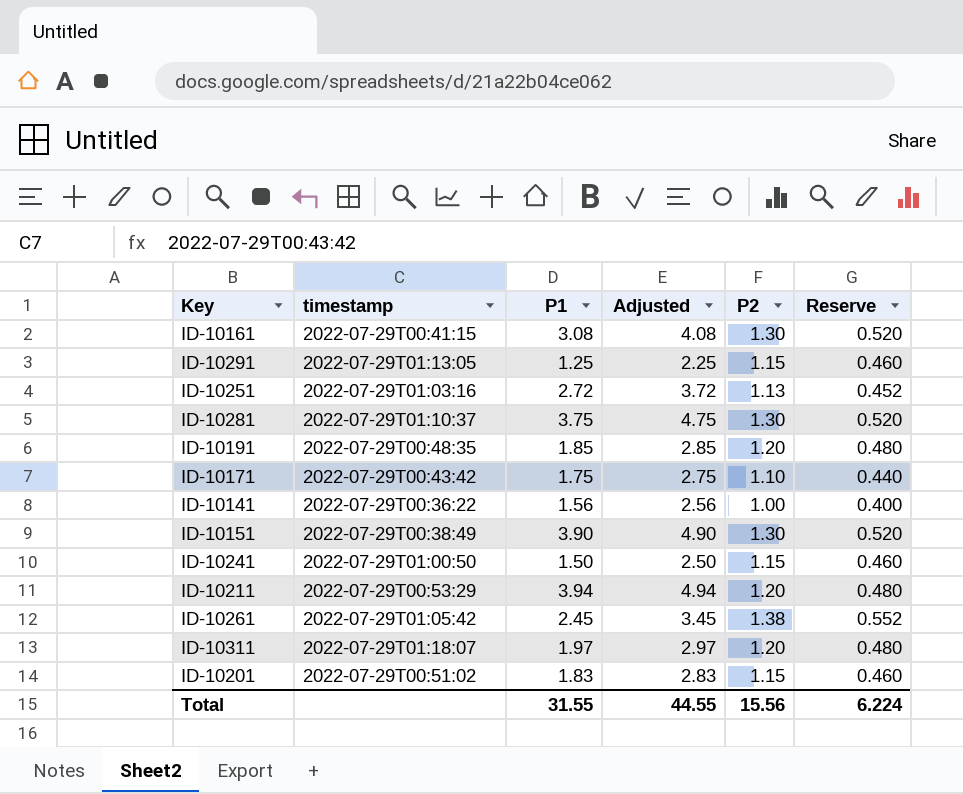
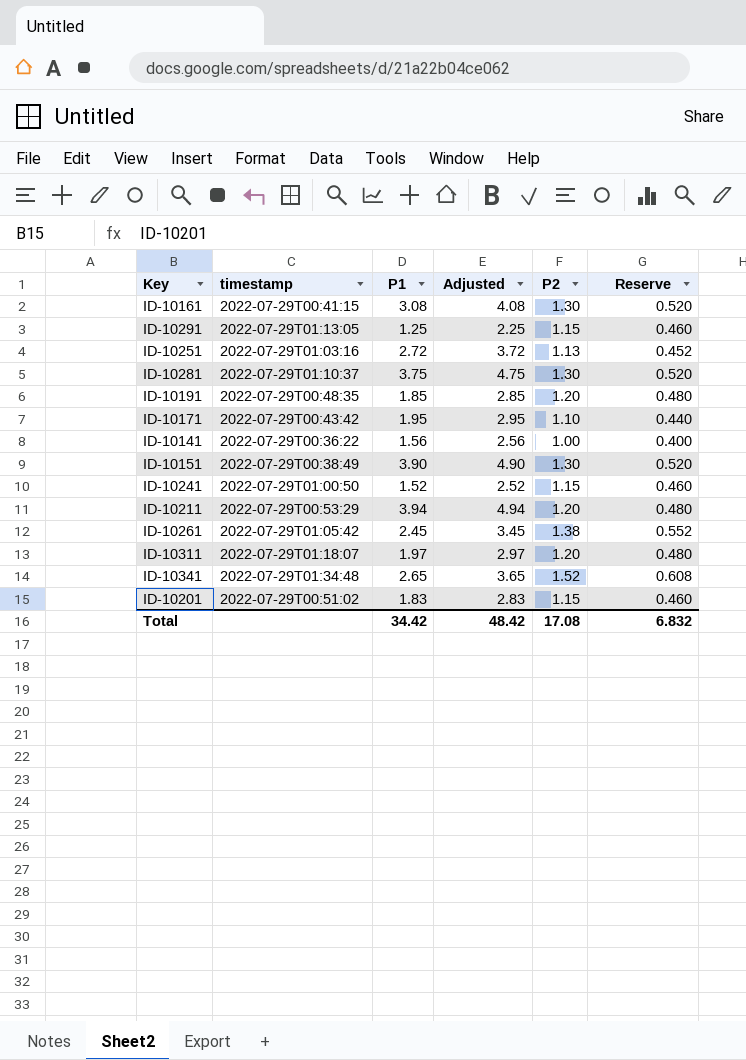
ID-10171 | P1: 1.75 -> 1.95
ID-10171 | Adjusted: 2.75 -> 2.95
ID-10241 | P1: 1.50 -> 1.52
ID-10241 | Adjusted: 2.50 -> 2.52
row ID-10341: none -> 2022-07-29T01:34:48 | 2.65 | 3.65 | 1.52 | 0.608
Total | P1: 31.55 -> 34.42
Total | Adjusted: 44.55 -> 48.42
Total | P2: 15.56 -> 17.08
Total | Reserve: 6.224 -> 6.832

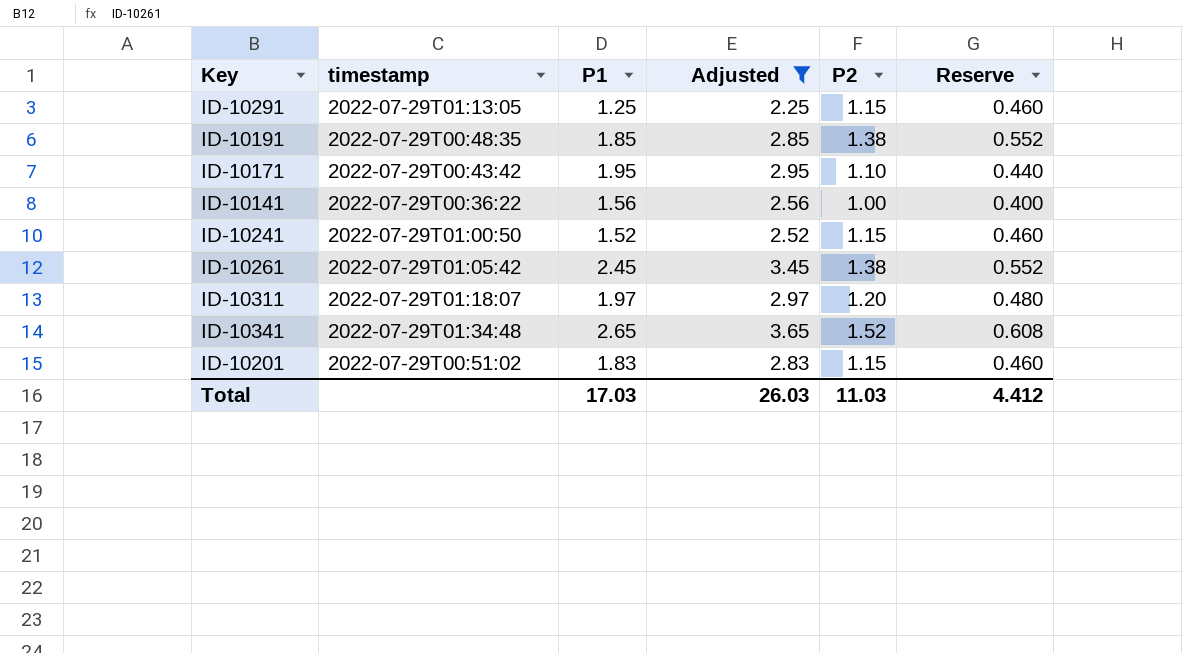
filter: none -> Adjusted <= 3.65
ID-10191 | P2: 1.20 -> 1.38
ID-10191 | Reserve: 0.480 -> 0.552
Total | P1: 34.42 -> 17.03
Total | Adjusted: 48.42 -> 26.03
Total | P2: 17.08 -> 11.03
Total | Reserve: 6.832 -> 4.412

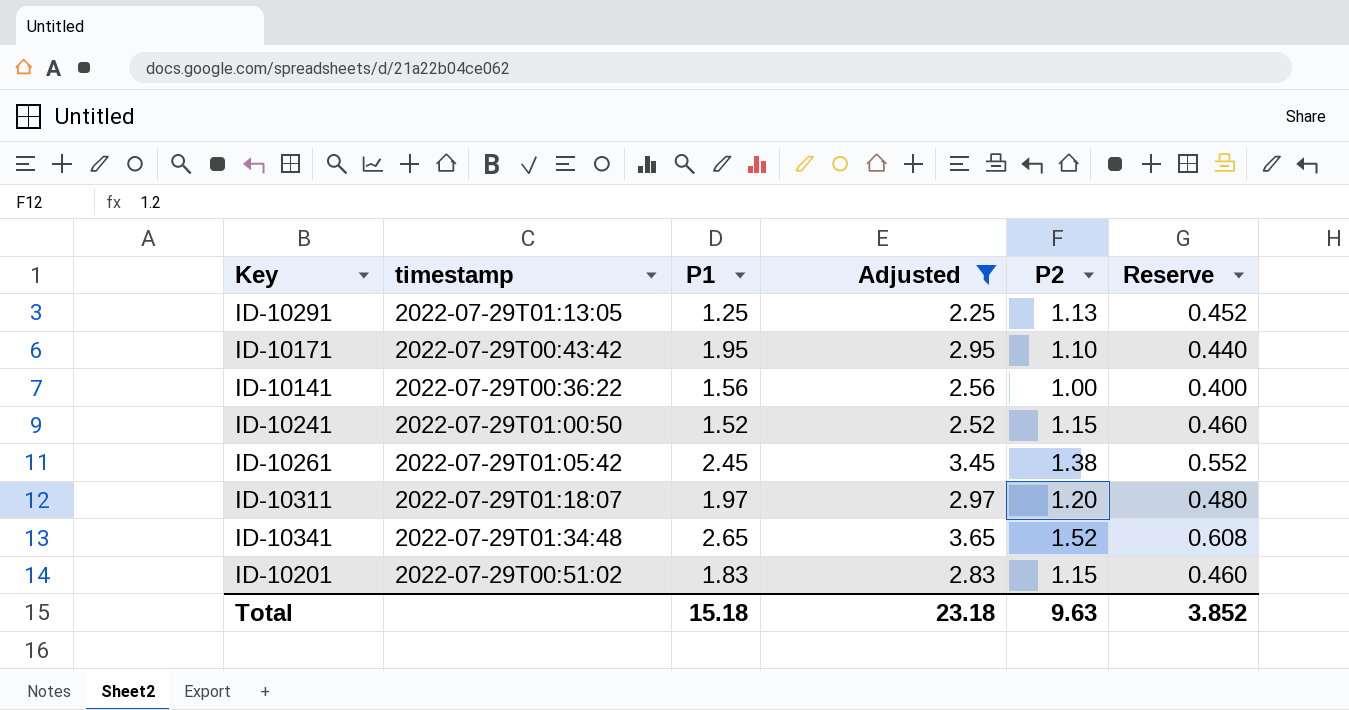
row ID-10191: 2022-07-29T00:48:35 | 1.85 | 2.85 | 1.38 | 0.552 -> none
ID-10291 | P2: 1.15 -> 1.13
ID-10291 | Reserve: 0.460 -> 0.452
Total | P1: 17.03 -> 15.18
Total | Adjusted: 26.03 -> 23.18
Total | P2: 11.03 -> 9.63
Total | Reserve: 4.412 -> 3.852

